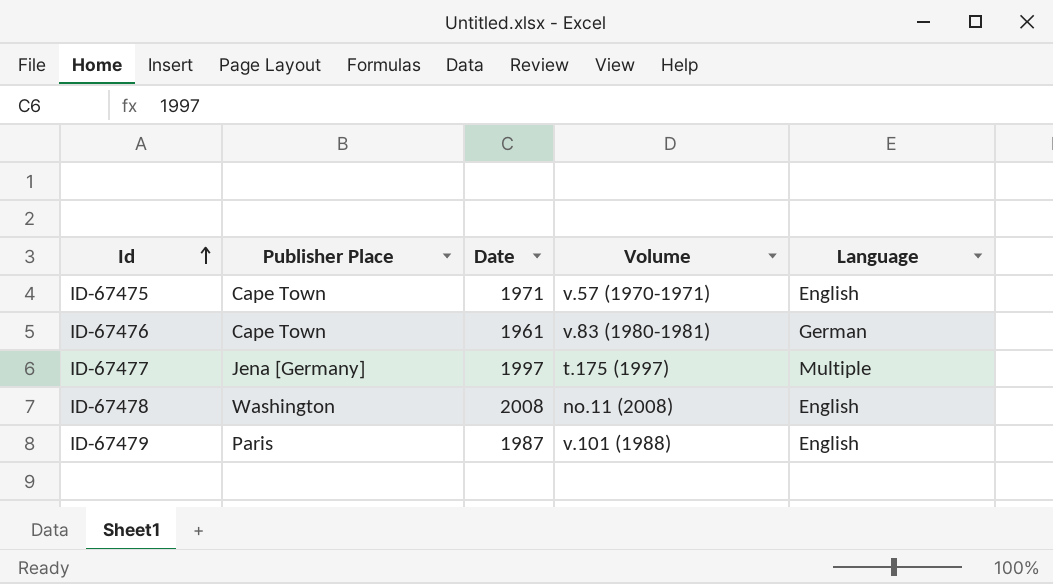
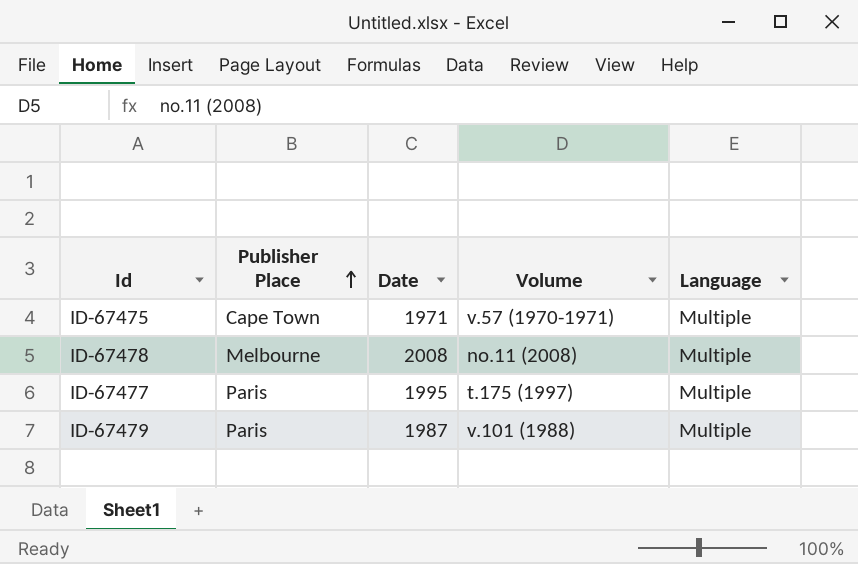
row order: Id ascending -> Publisher Place ascending
row ID-67476: Cape Town | 1961 | v.83 (1980-1981) | German -> none
ID-67475 | Language: English -> Multiple
ID-67478 | Publisher Place: Washington -> Melbourne
ID-67478 | Language: English -> Multiple
ID-67477 | Publisher Place: Jena [Germany] -> Paris
ID-67477 | Date: 1997 -> 1995
ID-67479 | Language: English -> Multiple

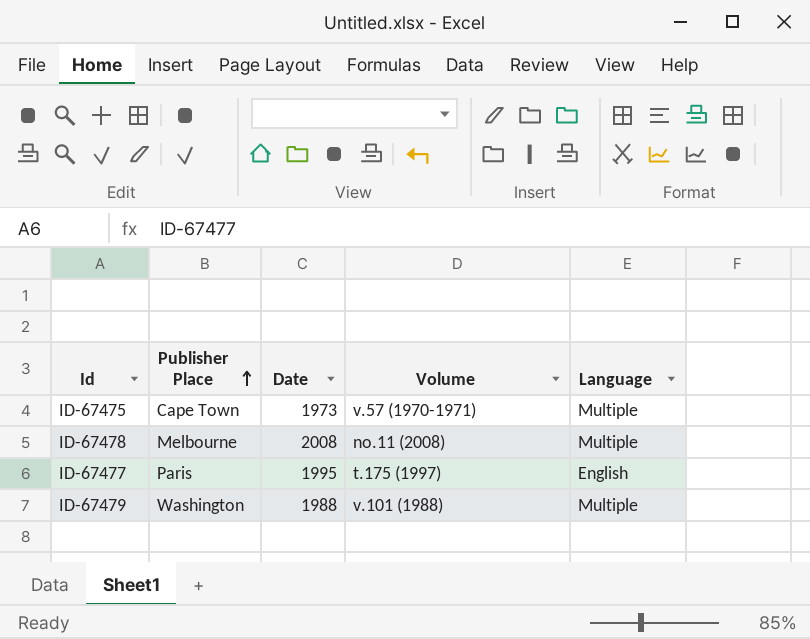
ID-67475 | Date: 1971 -> 1973
ID-67477 | Language: Multiple -> English
ID-67479 | Publisher Place: Paris -> Washington
ID-67479 | Date: 1987 -> 1988

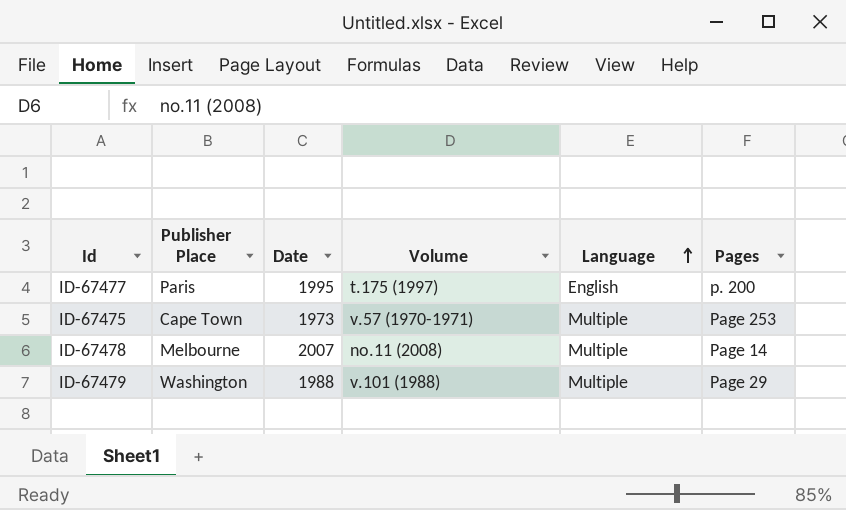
row order: Publisher Place ascending -> Language ascending
column Pages | position: none -> 6
ID-67478 | Date: 2008 -> 2007

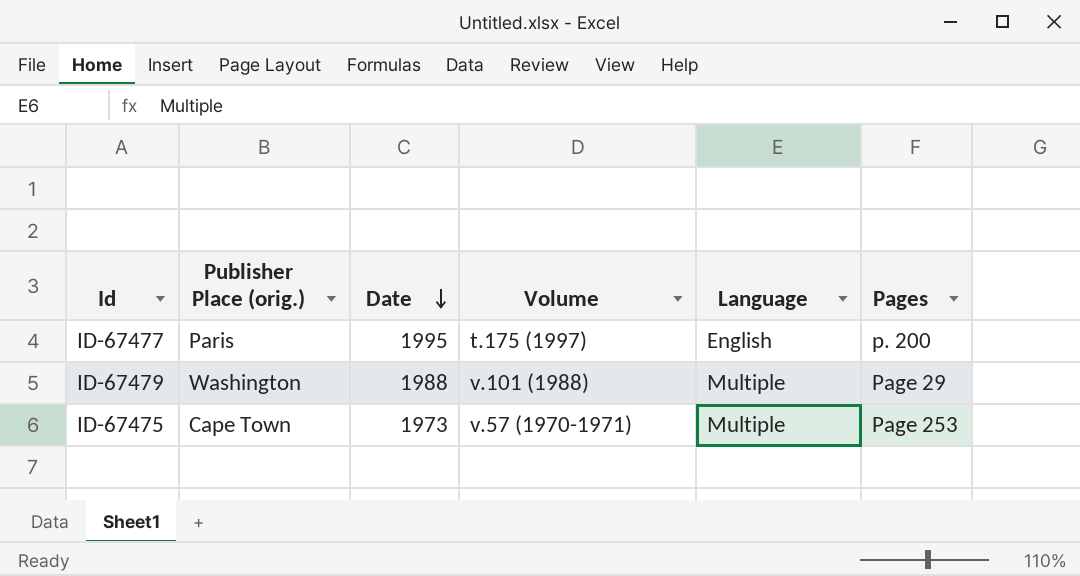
row order: Language ascending -> Date descending
column name: Publisher Place -> Publisher Place (orig.)
row ID-67478: Melbourne | 2007 | no.11 (2008) | Multiple | Page 14 -> none

